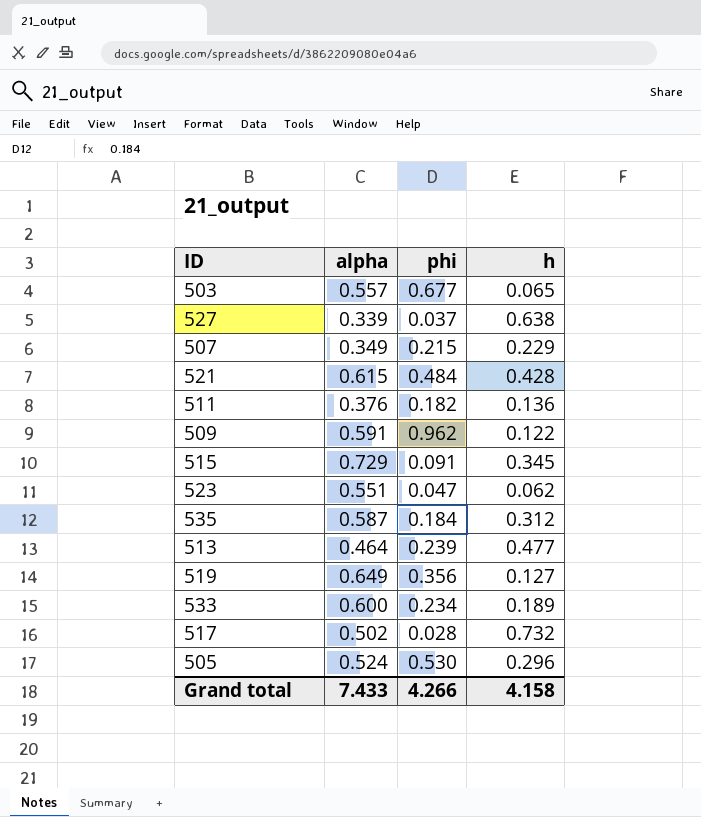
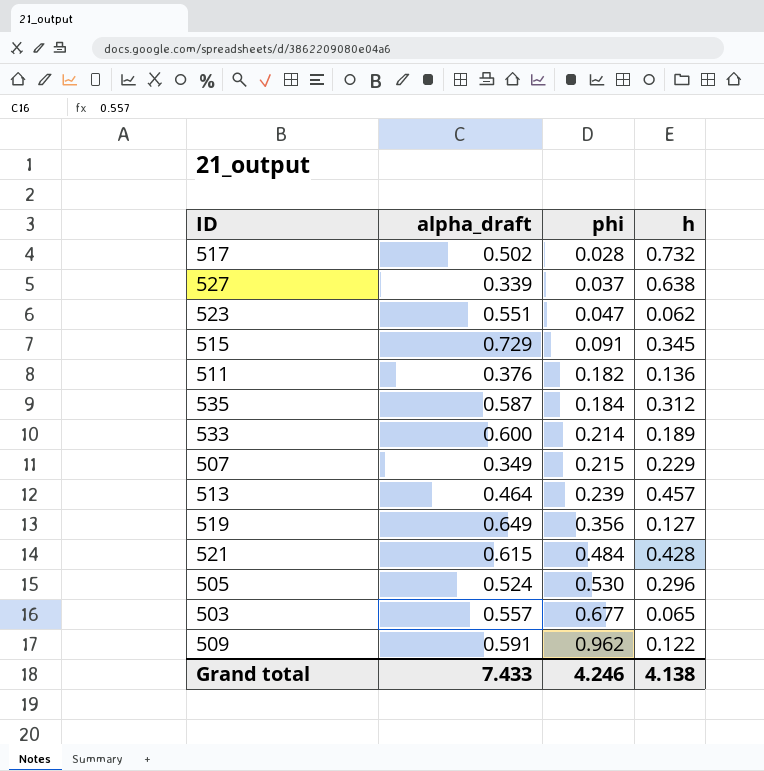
row order: none -> phi ascending
column name: alpha -> alpha_draft
533 | phi: 0.234 -> 0.214
513 | h: 0.477 -> 0.457
Grand total | phi: 4.266 -> 4.246
Grand total | h: 4.158 -> 4.138

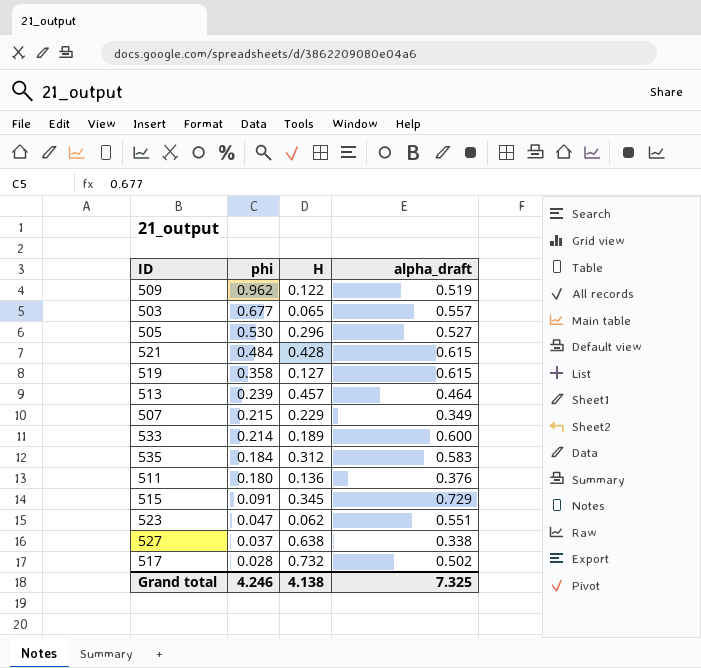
row order: phi ascending -> phi descending
column name: h -> H
column alpha_draft | position: 2 -> 4
509 | alpha_draft: 0.591 -> 0.519
505 | alpha_draft: 0.524 -> 0.527
519 | phi: 0.356 -> 0.358
519 | alpha_draft: 0.649 -> 0.615
535 | alpha_draft: 0.587 -> 0.583
511 | phi: 0.182 -> 0.180
527 | alpha_draft: 0.339 -> 0.338
Grand total | alpha_draft: 7.433 -> 7.325

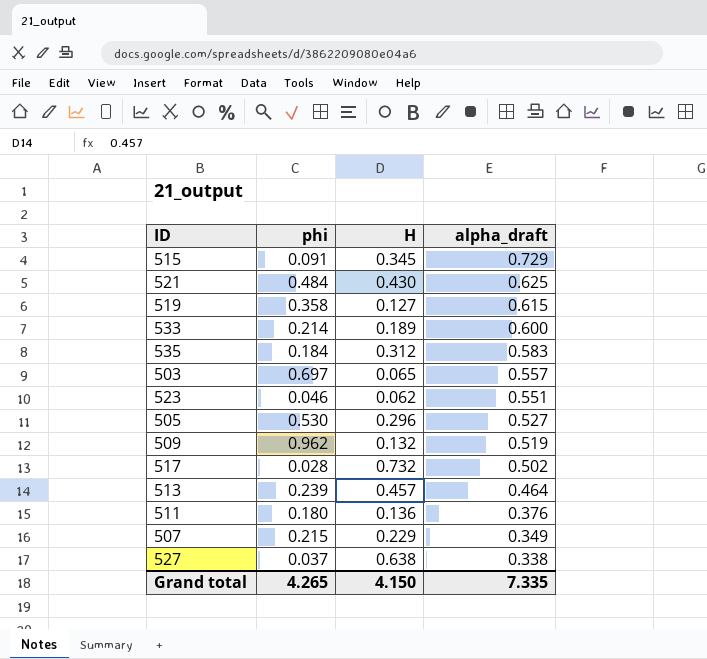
row order: phi descending -> alpha_draft descending
521 | H: 0.428 -> 0.430
521 | alpha_draft: 0.615 -> 0.625
503 | phi: 0.677 -> 0.697
523 | phi: 0.047 -> 0.046
509 | H: 0.122 -> 0.132
Grand total | phi: 4.246 -> 4.265
Grand total | H: 4.138 -> 4.150
Grand total | alpha_draft: 7.325 -> 7.335

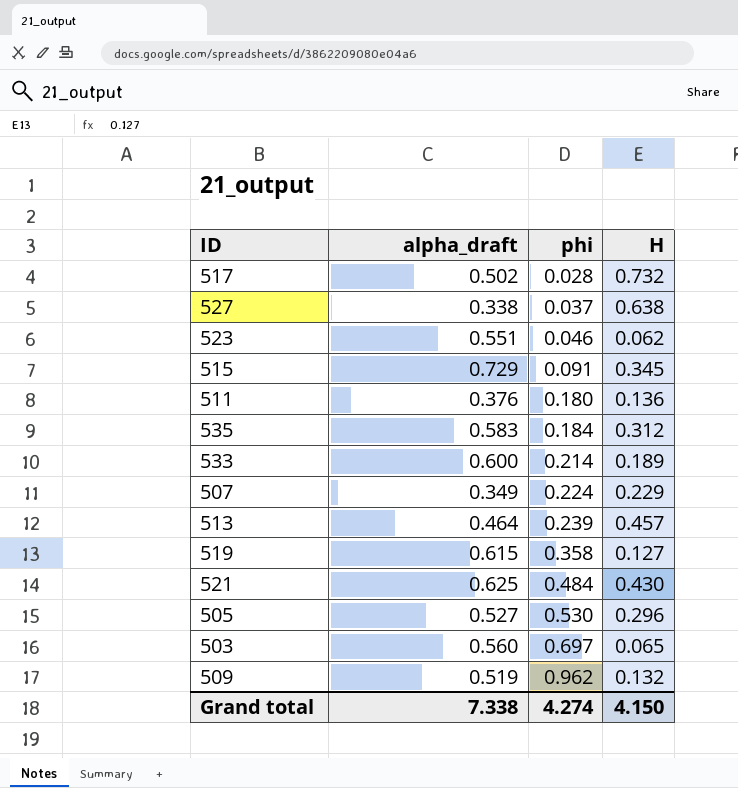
row order: alpha_draft descending -> phi ascending
column alpha_draft | position: 4 -> 2
507 | phi: 0.215 -> 0.224
503 | alpha_draft: 0.557 -> 0.560
Grand total | alpha_draft: 7.335 -> 7.338
Grand total | phi: 4.265 -> 4.274

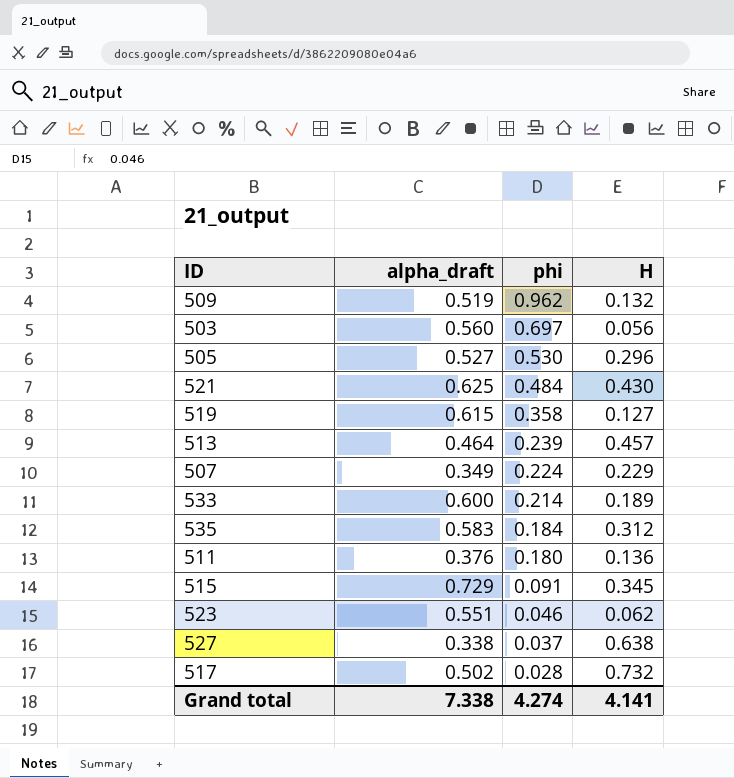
row order: phi ascending -> phi descending
503 | H: 0.065 -> 0.056
Grand total | H: 4.150 -> 4.141

